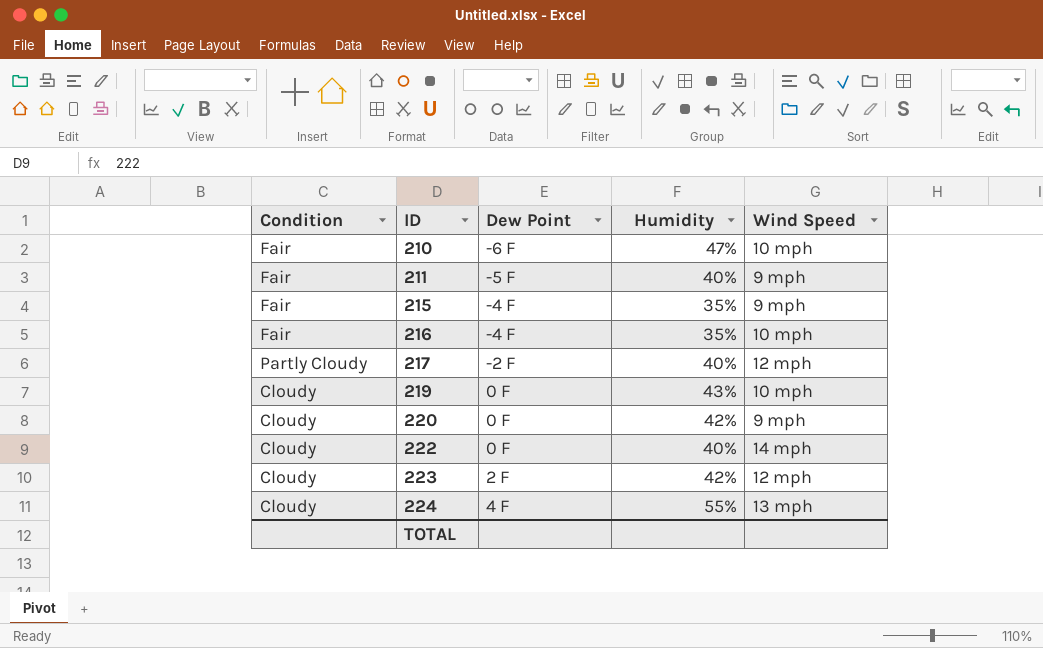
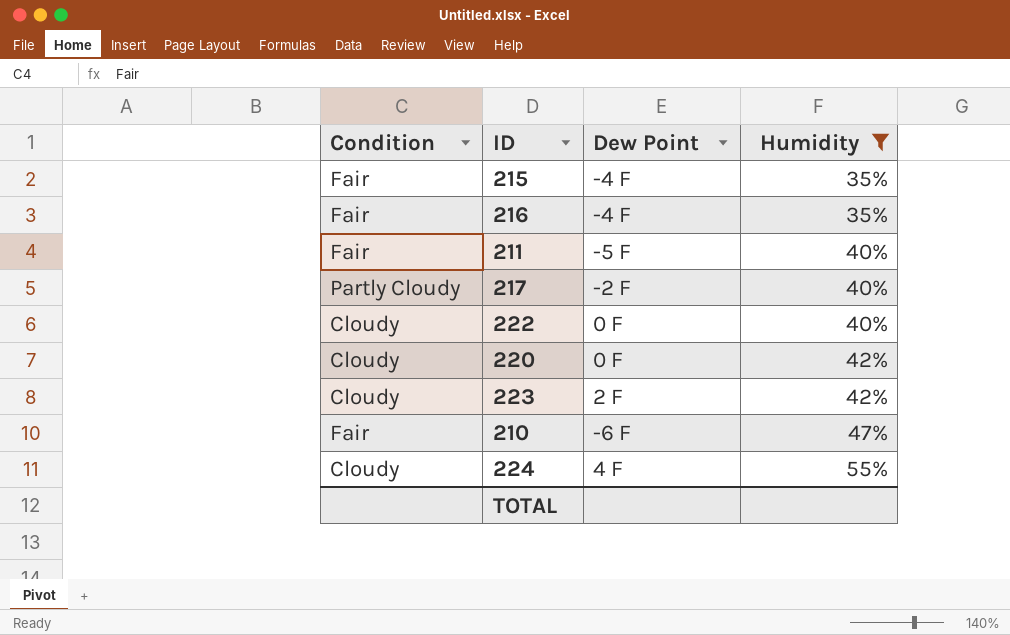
filter: none -> Humidity != 43%
row order: ID ascending -> Humidity ascending
column Wind Speed | position: 5 -> none

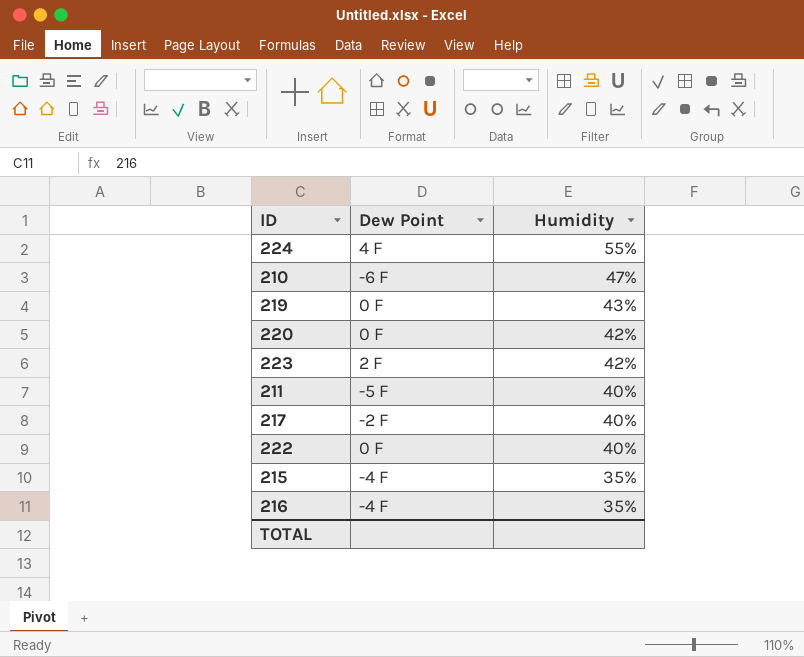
filter: Humidity != 43% -> none
row order: Humidity ascending -> Humidity descending
column Condition | position: 1 -> none

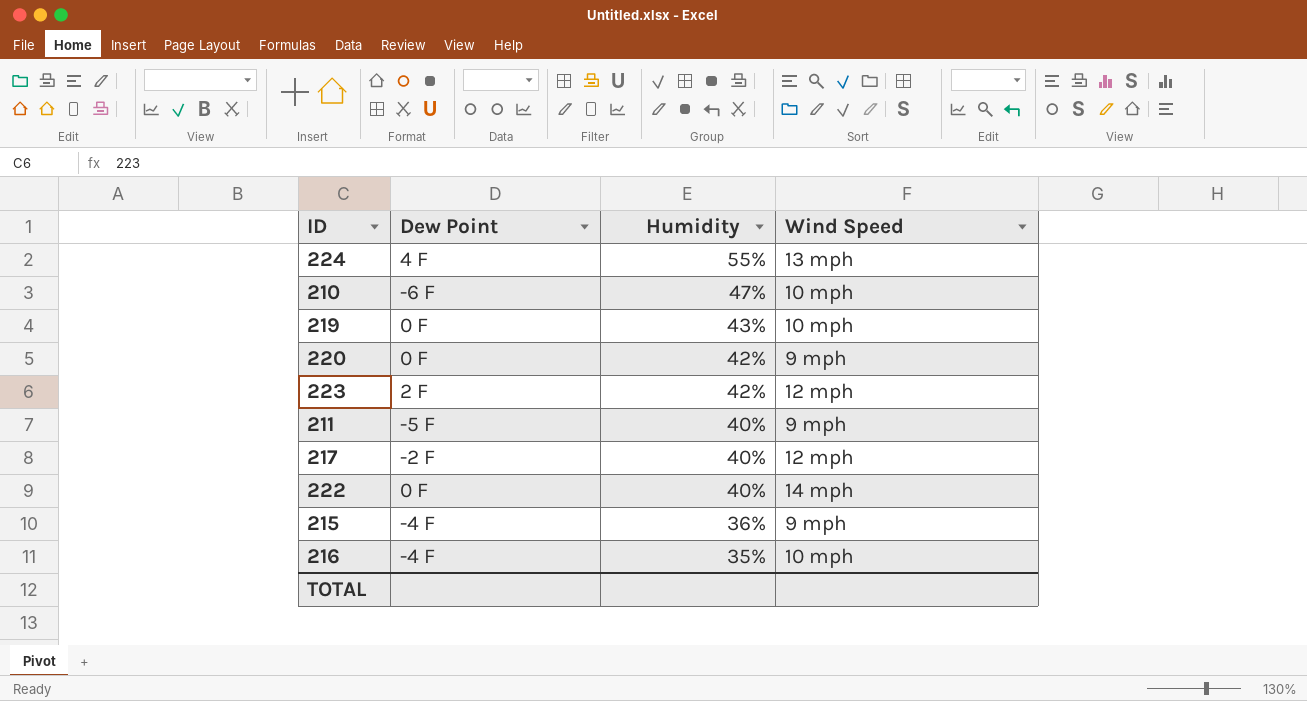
column Wind Speed | position: none -> 4
215 | Humidity: 35% -> 36%

